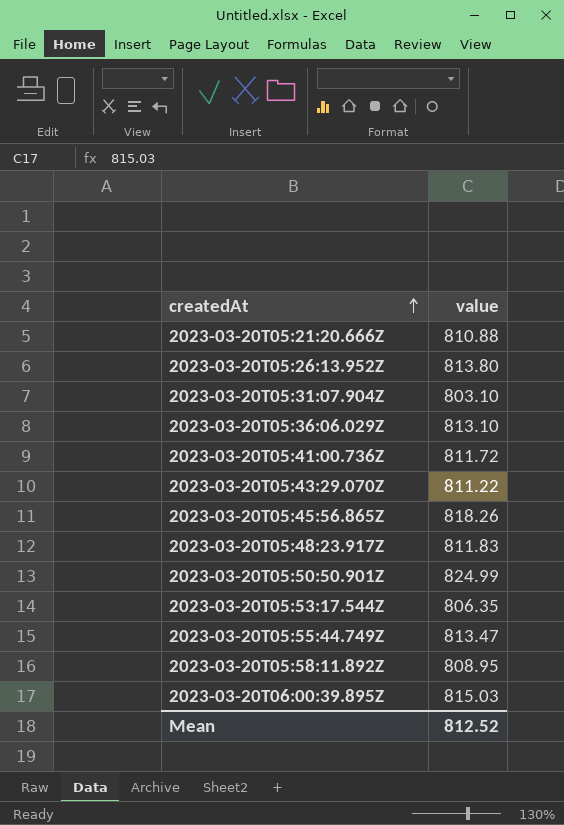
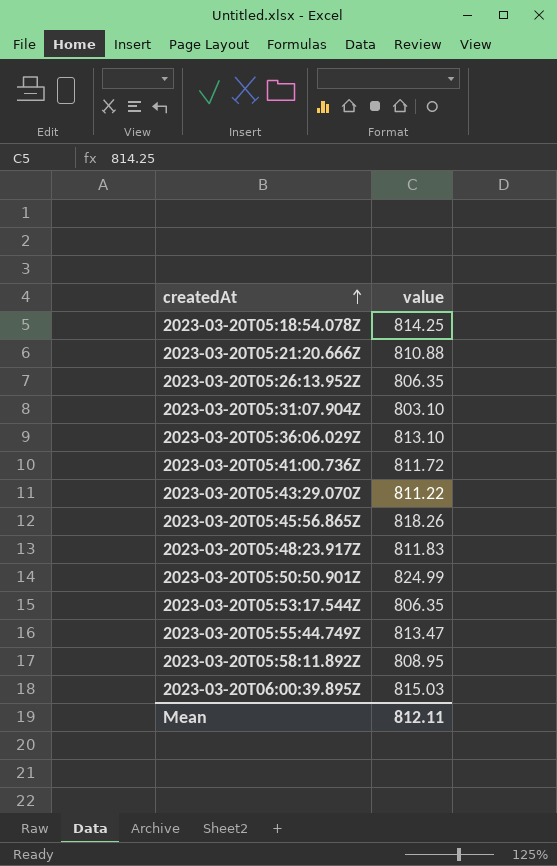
row 2023-03-20T05:18:54.078Z: none -> 814.25
2023-03-20T05:26:13.952Z | value: 813.80 -> 806.35
Mean | value: 812.52 -> 812.11

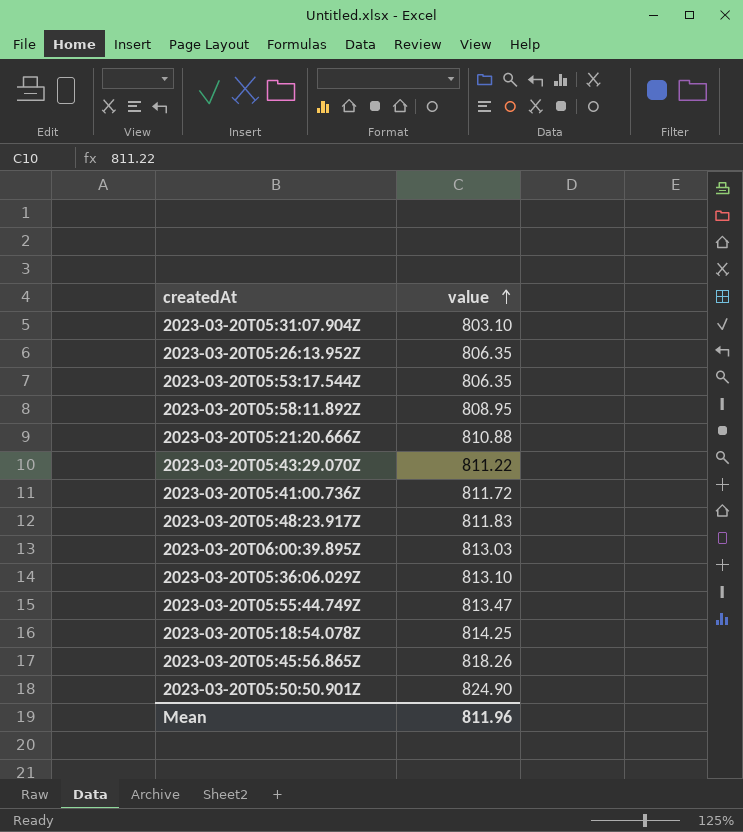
row order: createdAt ascending -> value ascending
2023-03-20T06:00:39.895Z | value: 815.03 -> 813.03
2023-03-20T05:50:50.901Z | value: 824.99 -> 824.90
Mean | value: 812.11 -> 811.96

